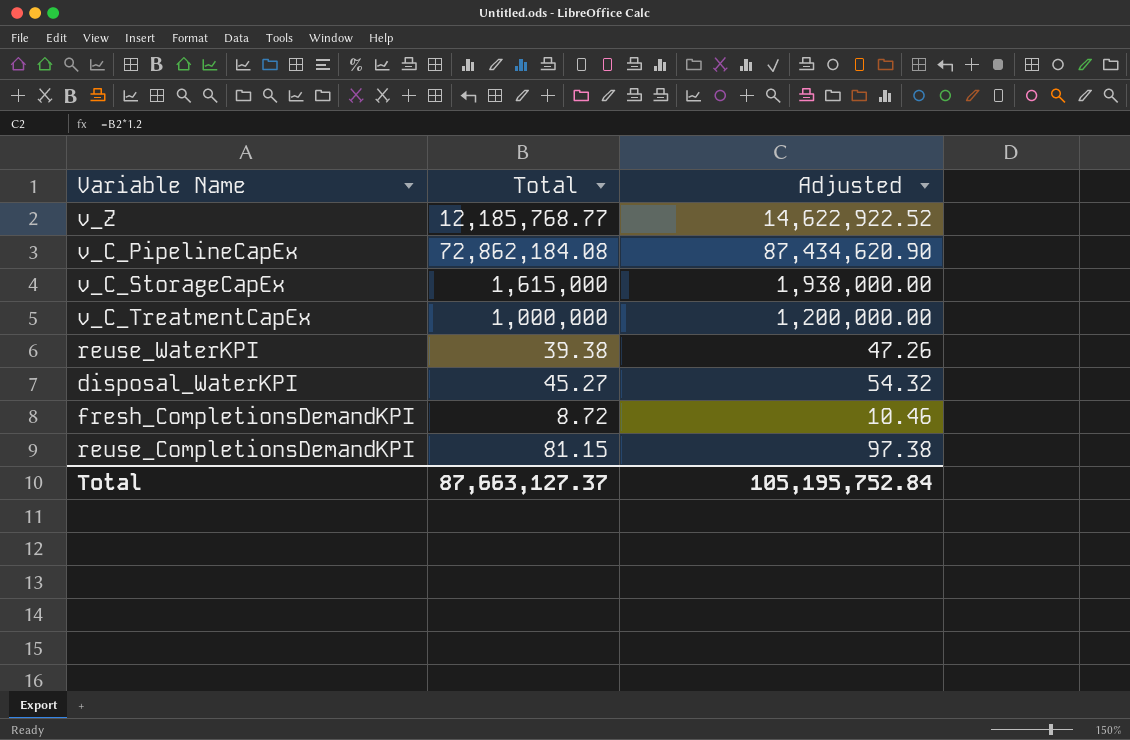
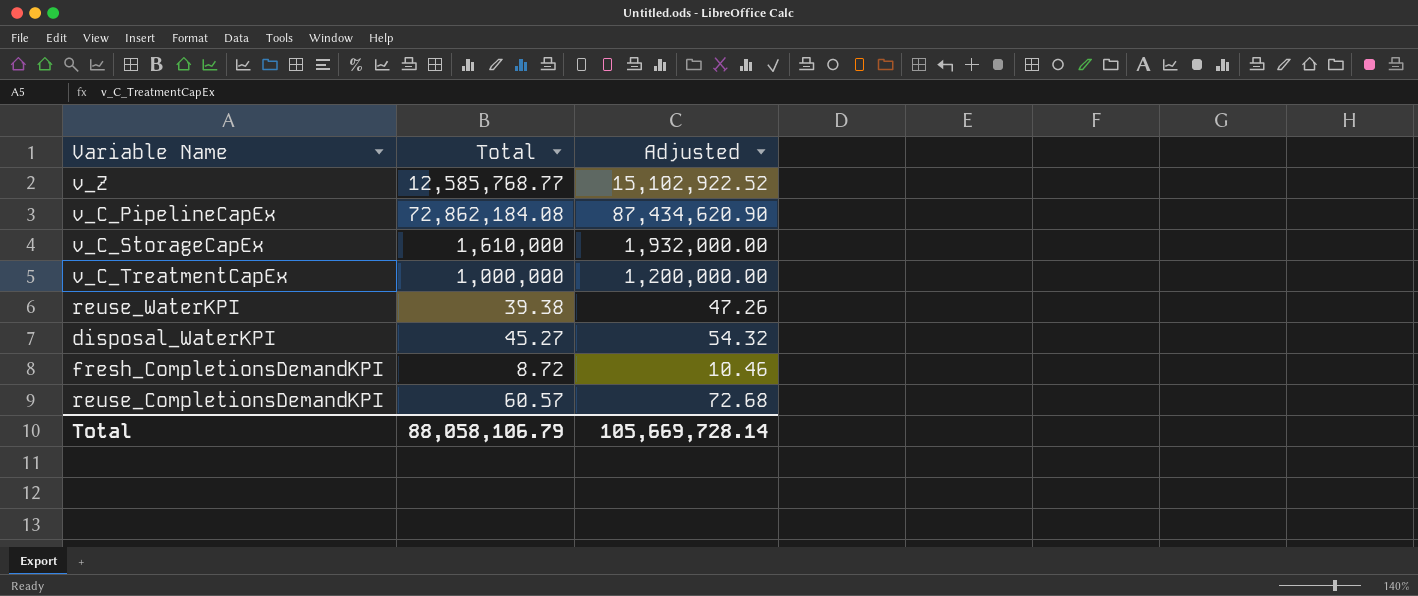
v_Z | Total: 12,185,768.77 -> 12,585,768.77
v_Z | Adjusted: 14,622,922.52 -> 15,102,922.52
v_C_StorageCapEx | Total: 1,615,000 -> 1,610,000
v_C_StorageCapEx | Adjusted: 1,938,000.00 -> 1,932,000.00
reuse_CompletionsDemandKPI | Total: 81.15 -> 60.57
reuse_CompletionsDemandKPI | Adjusted: 97.38 -> 72.68
Total | Total: 87,663,127.37 -> 88,058,106.79
Total | Adjusted: 105,195,752.84 -> 105,669,728.14

